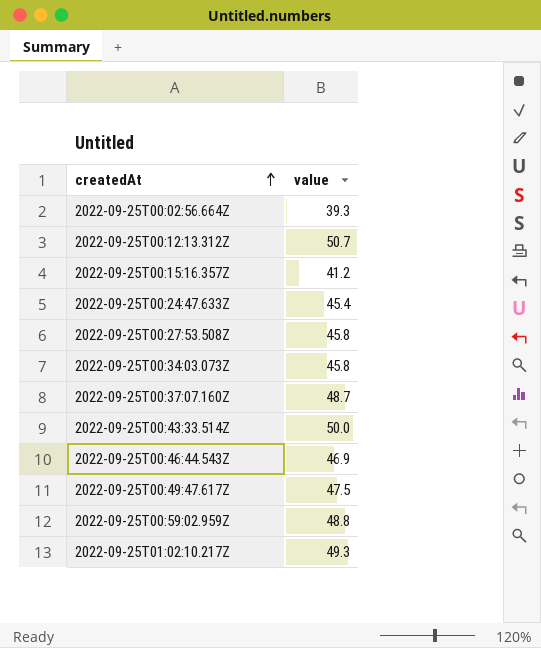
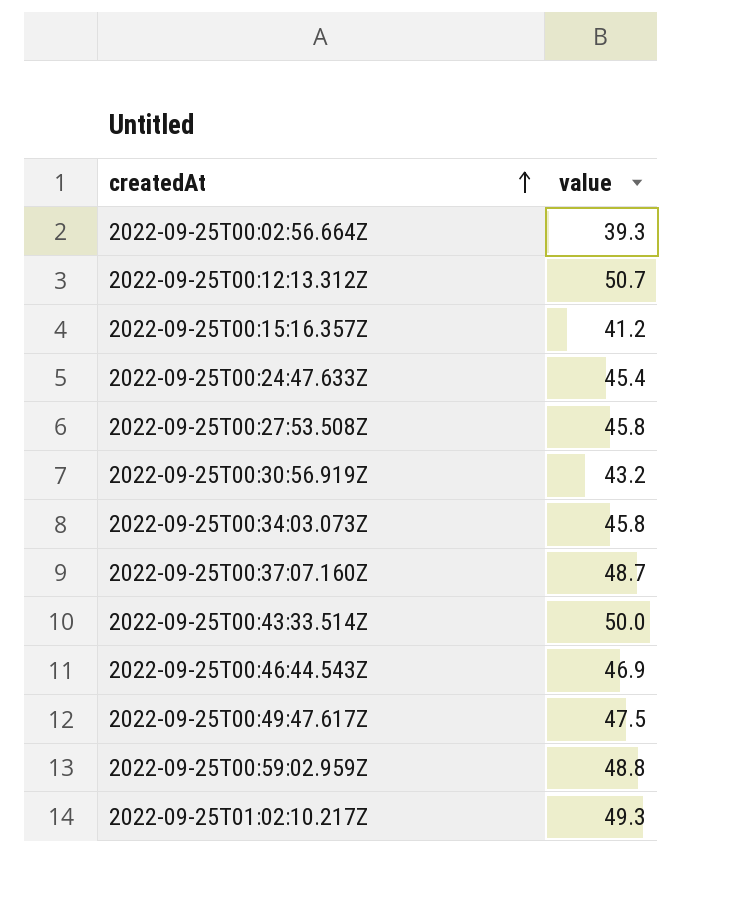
row 2022-09-25T00:30:56.919Z: none -> 43.2

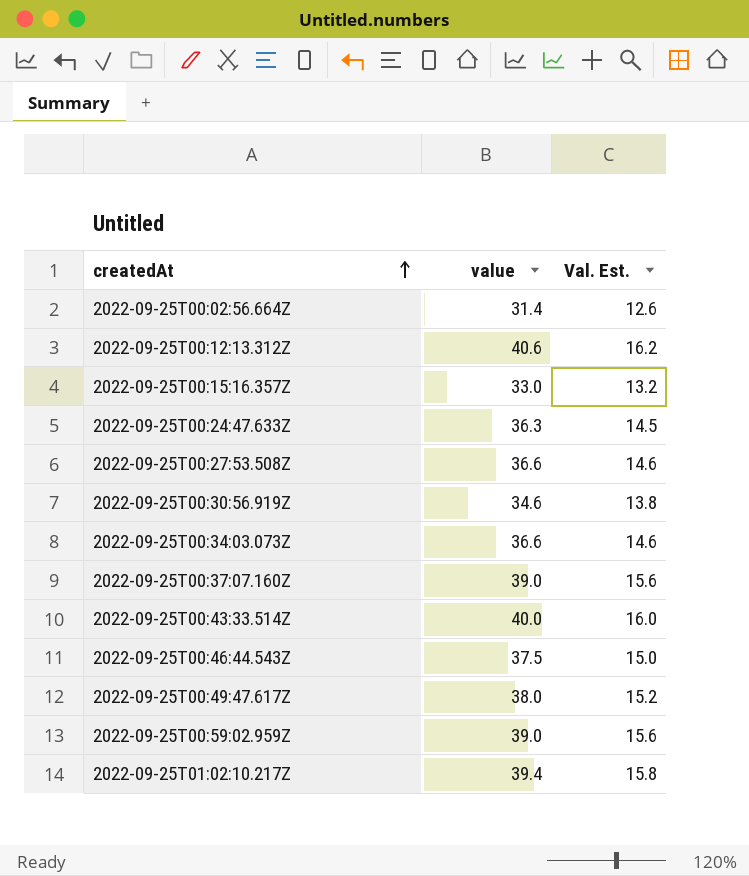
column Val. Est. | formula: none -> [value] * 0.4
2022-09-25T00:02:56.664Z | value: 39.3 -> 31.4
2022-09-25T00:12:13.312Z | value: 50.7 -> 40.6
2022-09-25T00:15:16.357Z | value: 41.2 -> 33.0
2022-09-25T00:24:47.633Z | value: 45.4 -> 36.3
2022-09-25T00:27:53.508Z | value: 45.8 -> 36.6
2022-09-25T00:30:56.919Z | value: 43.2 -> 34.6
2022-09-25T00:34:03.073Z | value: 45.8 -> 36.6
2022-09-25T00:37:07.160Z | value: 48.7 -> 39.0
2022-09-25T00:43:33.514Z | value: 50.0 -> 40.0
2022-09-25T00:46:44.543Z | value: 46.9 -> 37.5
2022-09-25T00:49:47.617Z | value: 47.5 -> 38.0
2022-09-25T00:59:02.959Z | value: 48.8 -> 39.0
2022-09-25T01:02:10.217Z | value: 49.3 -> 39.4

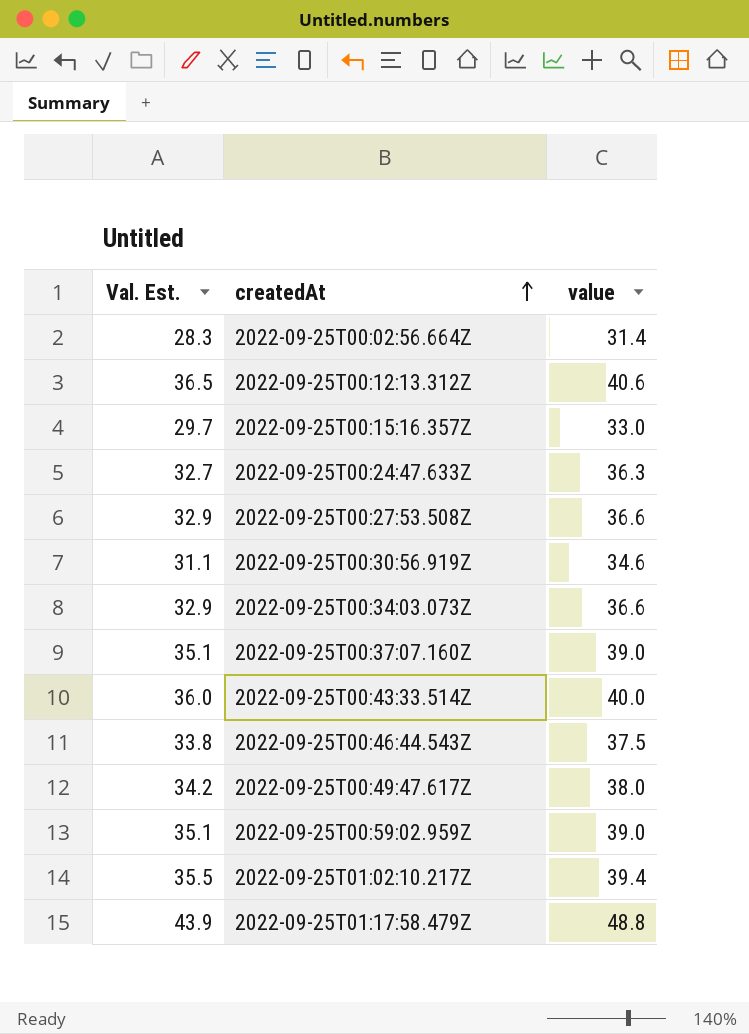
column Val. Est. | formula: [value] * 0.4 -> [value] * 0.9
column Val. Est. | position: 3 -> 1
row 2022-09-25T01:17:58.479Z: none -> 43.9 | 48.8

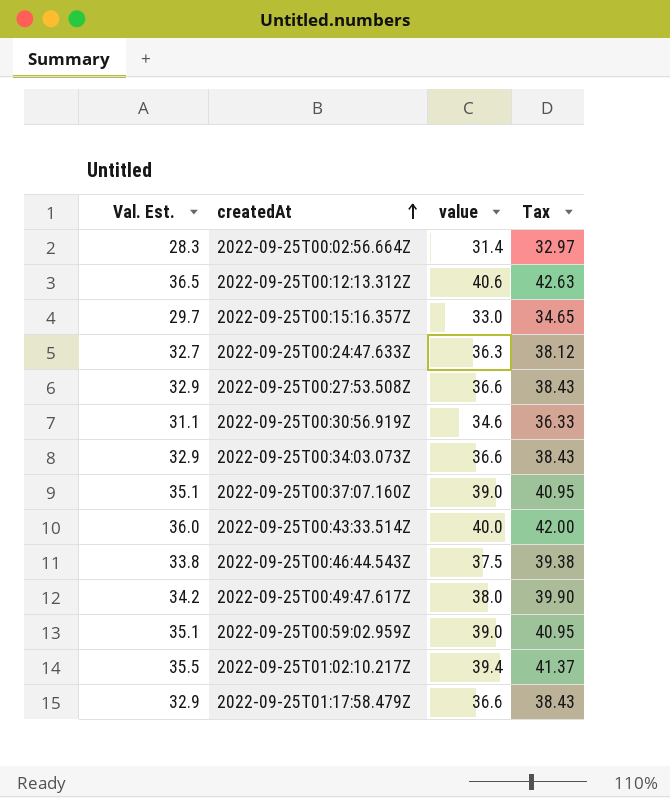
column Tax | formula: none -> [value] * 1.05
2022-09-25T01:17:58.479Z | Val. Est.: 43.9 -> 32.9
2022-09-25T01:17:58.479Z | value: 48.8 -> 36.6

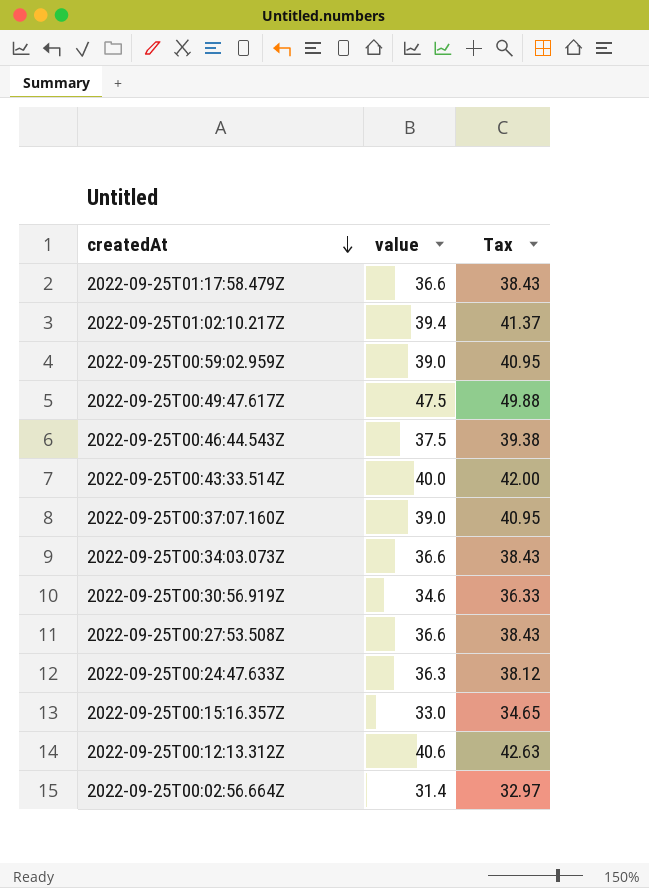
row order: createdAt ascending -> createdAt descending
column Val. Est. | formula: [value] * 0.9 -> none
2022-09-25T00:49:47.617Z | value: 38.0 -> 47.5
2022-09-25T00:49:47.617Z | Tax: 39.90 -> 49.88

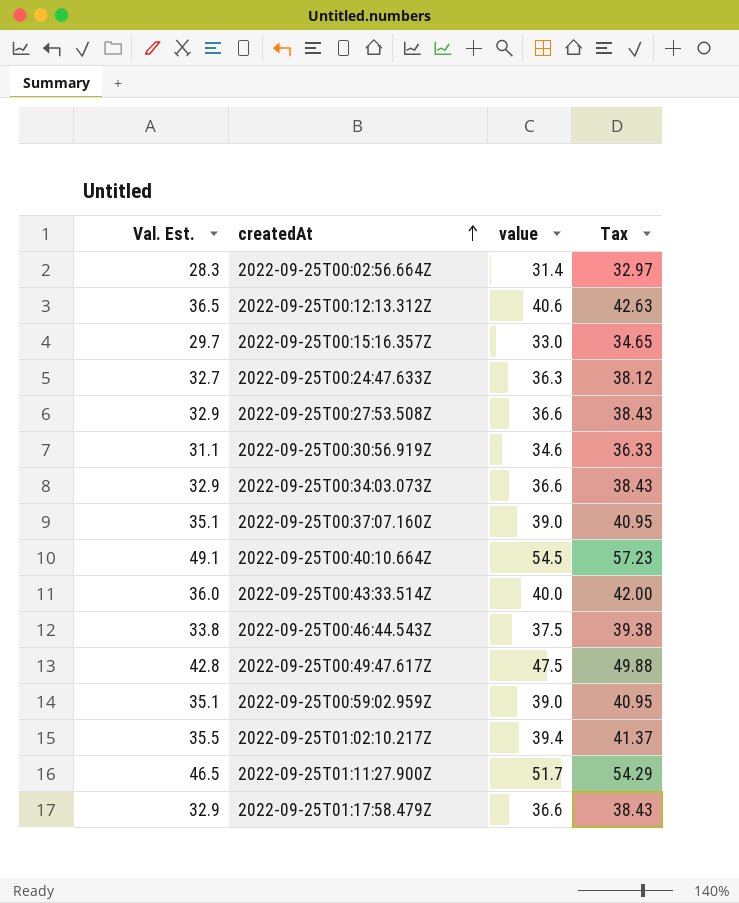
row order: createdAt descending -> createdAt ascending
column Val. Est. | formula: none -> [value] * 0.9
row 2022-09-25T00:40:10.664Z: none -> 49.1 | 54.5 | 57.23
row 2022-09-25T01:11:27.900Z: none -> 46.5 | 51.7 | 54.29

